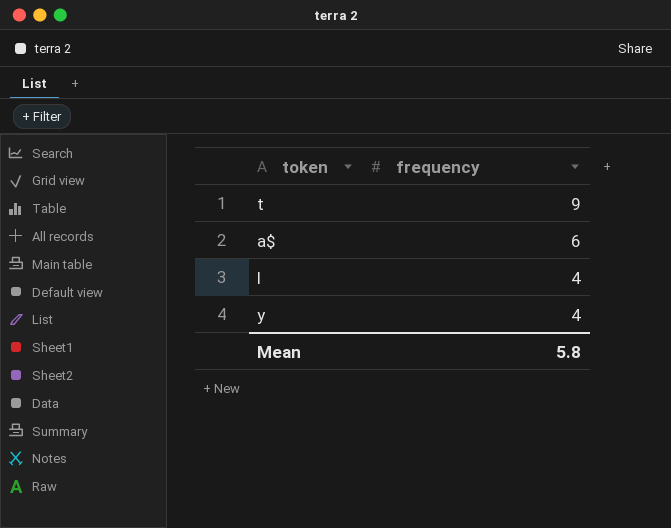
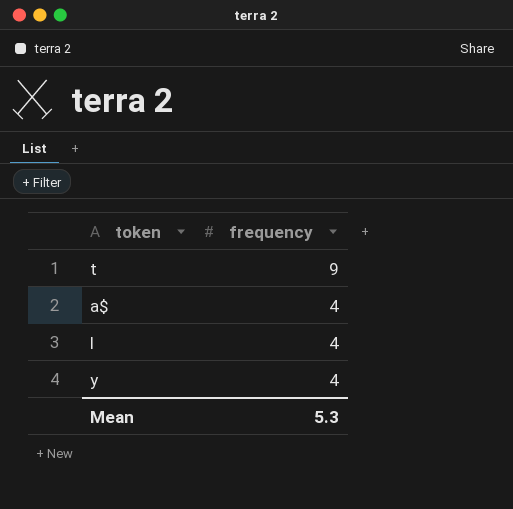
a$ | frequency: 6 -> 4
Mean | frequency: 5.8 -> 5.3

